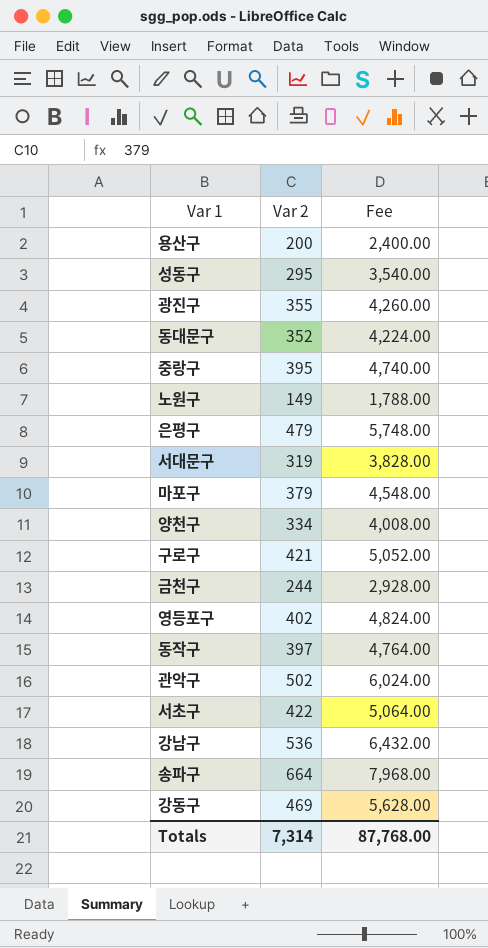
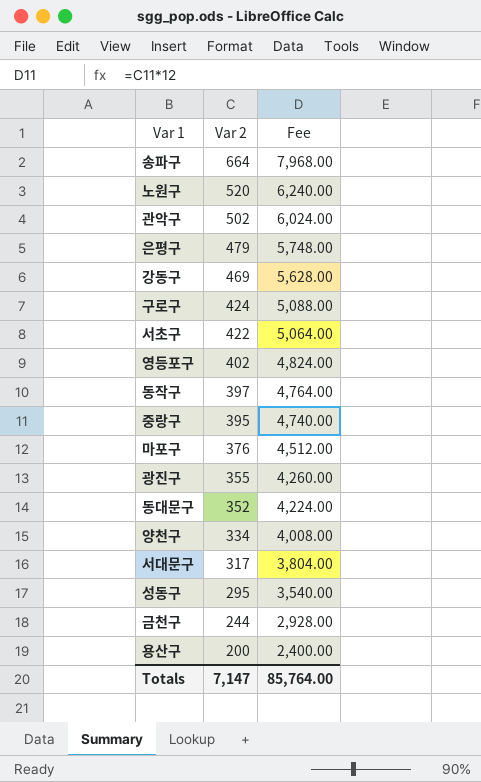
row order: none -> Var 2 descending
row 강남구: 536 | 6,432.00 -> none
노원구 | Var 2: 149 -> 520
노원구 | Fee: 1,788.00 -> 6,240.00
구로구 | Var 2: 421 -> 424
구로구 | Fee: 5,052.00 -> 5,088.00
마포구 | Var 2: 379 -> 376
마포구 | Fee: 4,548.00 -> 4,512.00
서대문구 | Var 2: 319 -> 317
서대문구 | Fee: 3,828.00 -> 3,804.00
Totals | Var 2: 7,314 -> 7,147
Totals | Fee: 87,768.00 -> 85,764.00

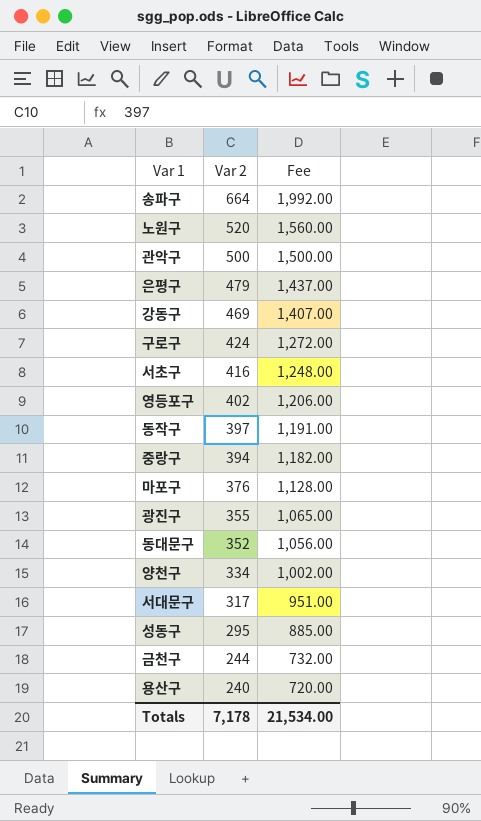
column Fee | formula: [Var 2] * 12 -> [Var 2] * 3
관악구 | Var 2: 502 -> 500
서초구 | Var 2: 422 -> 416
중랑구 | Var 2: 395 -> 394
용산구 | Var 2: 200 -> 240
Totals | Var 2: 7,147 -> 7,178
Totals | Fee: 85,764.00 -> 21,534.00

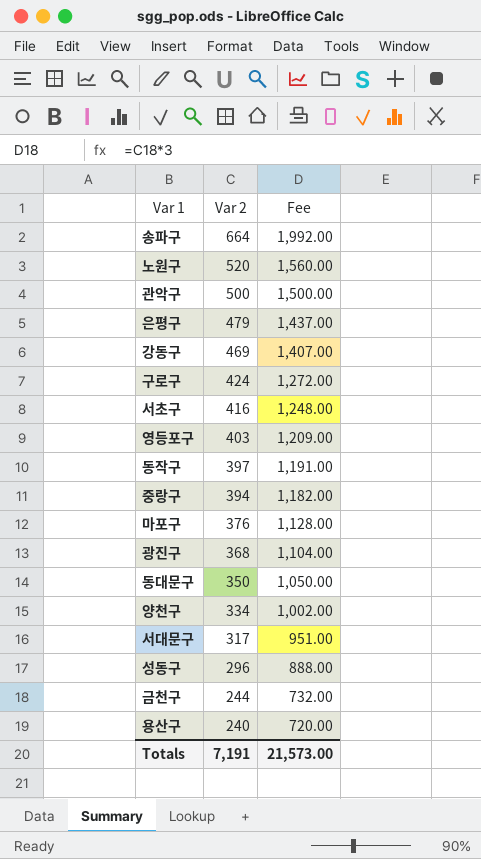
영등포구 | Var 2: 402 -> 403
영등포구 | Fee: 1,206.00 -> 1,209.00
광진구 | Var 2: 355 -> 368
광진구 | Fee: 1,065.00 -> 1,104.00
동대문구 | Var 2: 352 -> 350
동대문구 | Fee: 1,056.00 -> 1,050.00
성동구 | Var 2: 295 -> 296
성동구 | Fee: 885.00 -> 888.00
Totals | Var 2: 7,178 -> 7,191
Totals | Fee: 21,534.00 -> 21,573.00

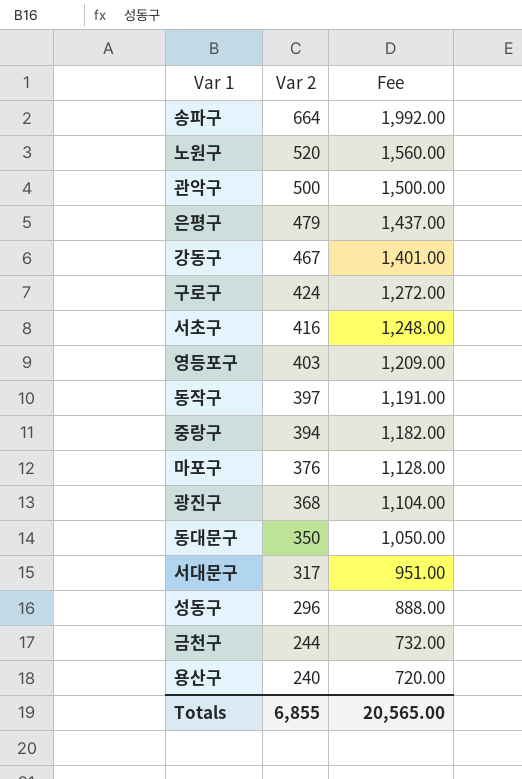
row 양천구: 334 | 1,002.00 -> none
강동구 | Var 2: 469 -> 467
강동구 | Fee: 1,407.00 -> 1,401.00
Totals | Var 2: 7,191 -> 6,855
Totals | Fee: 21,573.00 -> 20,565.00

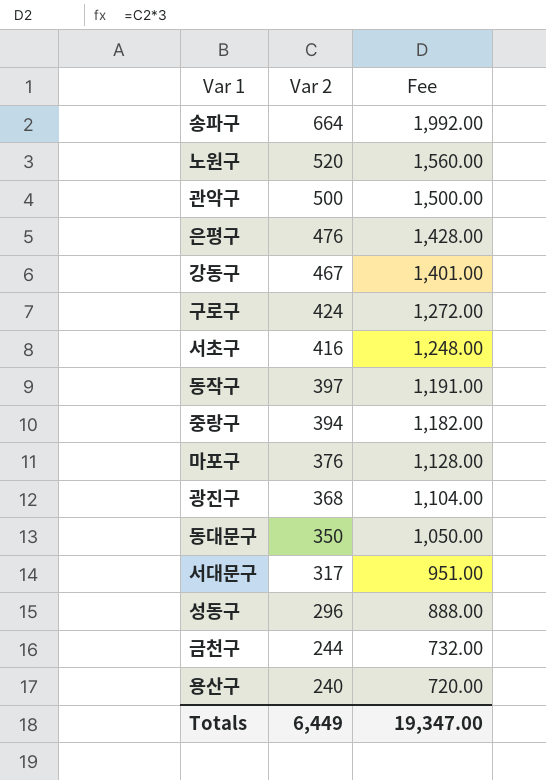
row 영등포구: 403 | 1,209.00 -> none
은평구 | Var 2: 479 -> 476
은평구 | Fee: 1,437.00 -> 1,428.00
Totals | Var 2: 6,855 -> 6,449
Totals | Fee: 20,565.00 -> 19,347.00

